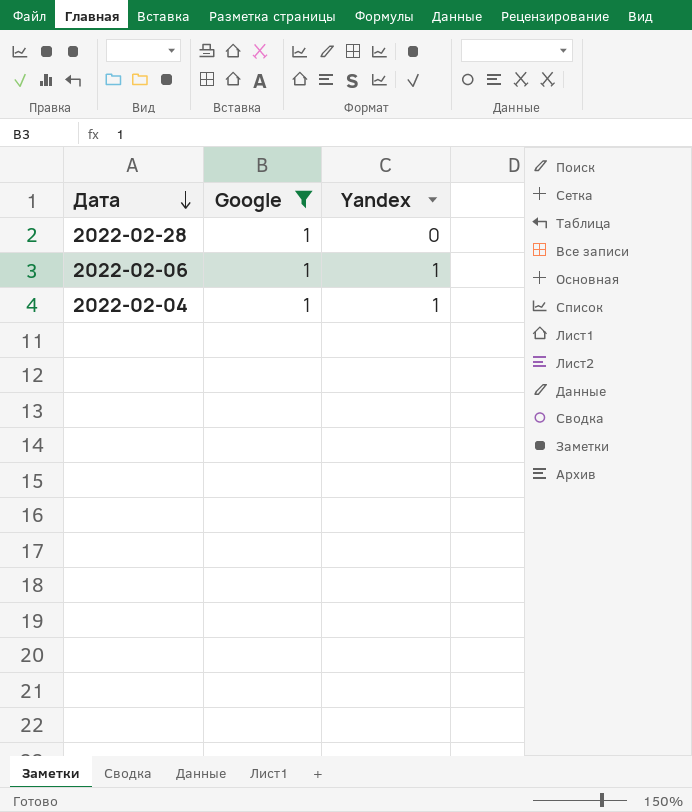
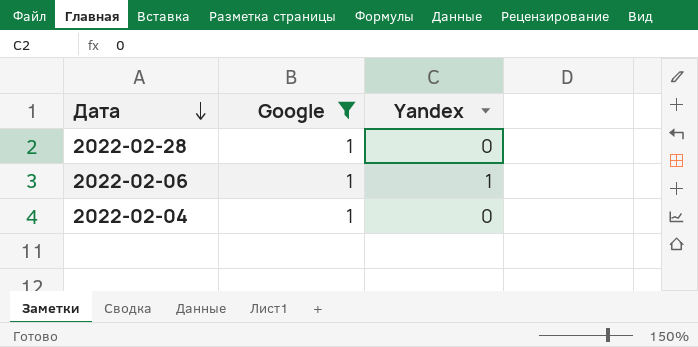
2022-02-04 | Yandex: 1 -> 0

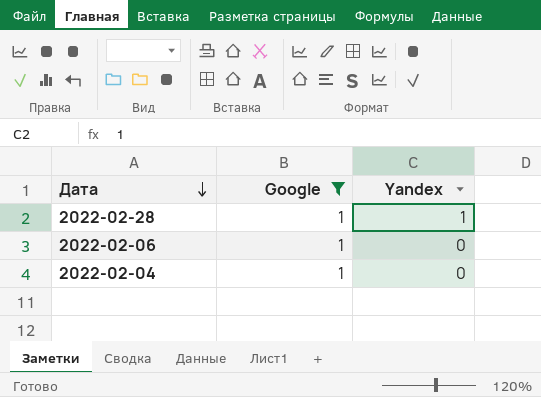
2022-02-28 | Yandex: 0 -> 1
2022-02-06 | Yandex: 1 -> 0

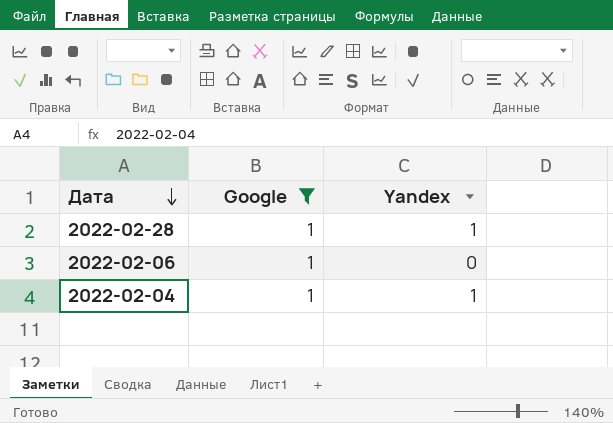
2022-02-04 | Yandex: 0 -> 1

